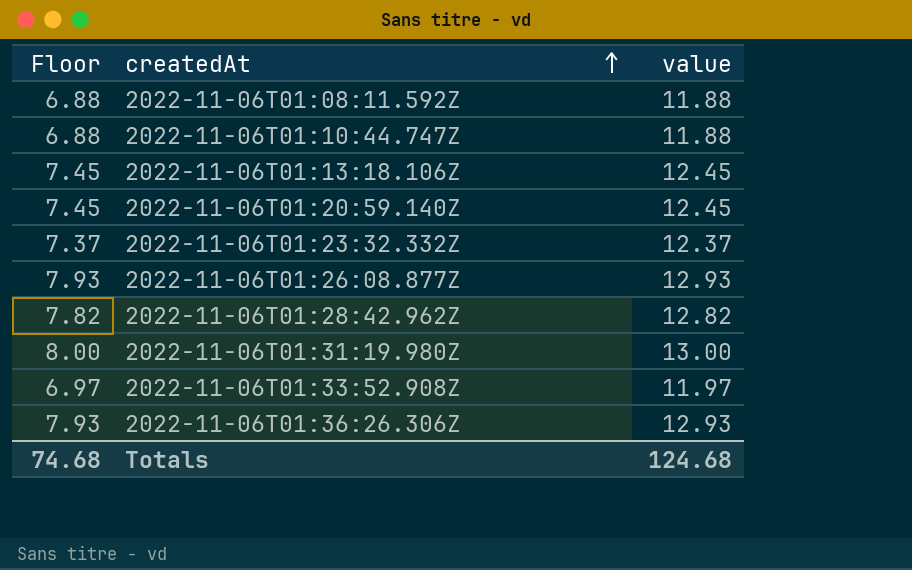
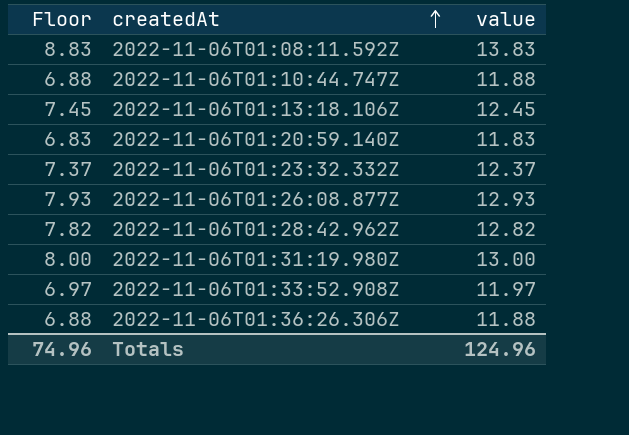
2022-11-06T01:08:11.592Z | Floor: 6.88 -> 8.83
2022-11-06T01:08:11.592Z | value: 11.88 -> 13.83
2022-11-06T01:20:59.140Z | Floor: 7.45 -> 6.83
2022-11-06T01:20:59.140Z | value: 12.45 -> 11.83
2022-11-06T01:36:26.306Z | Floor: 7.93 -> 6.88
2022-11-06T01:36:26.306Z | value: 12.93 -> 11.88
Totals | Floor: 74.68 -> 74.96
Totals | value: 124.68 -> 124.96

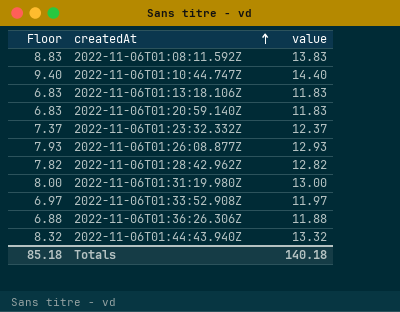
2022-11-06T01:10:44.747Z | Floor: 6.88 -> 9.40
2022-11-06T01:10:44.747Z | value: 11.88 -> 14.40
2022-11-06T01:13:18.106Z | Floor: 7.45 -> 6.83
2022-11-06T01:13:18.106Z | value: 12.45 -> 11.83
row 2022-11-06T01:44:43.940Z: none -> 8.32 | 13.32
Totals | Floor: 74.96 -> 85.18
Totals | value: 124.96 -> 140.18

